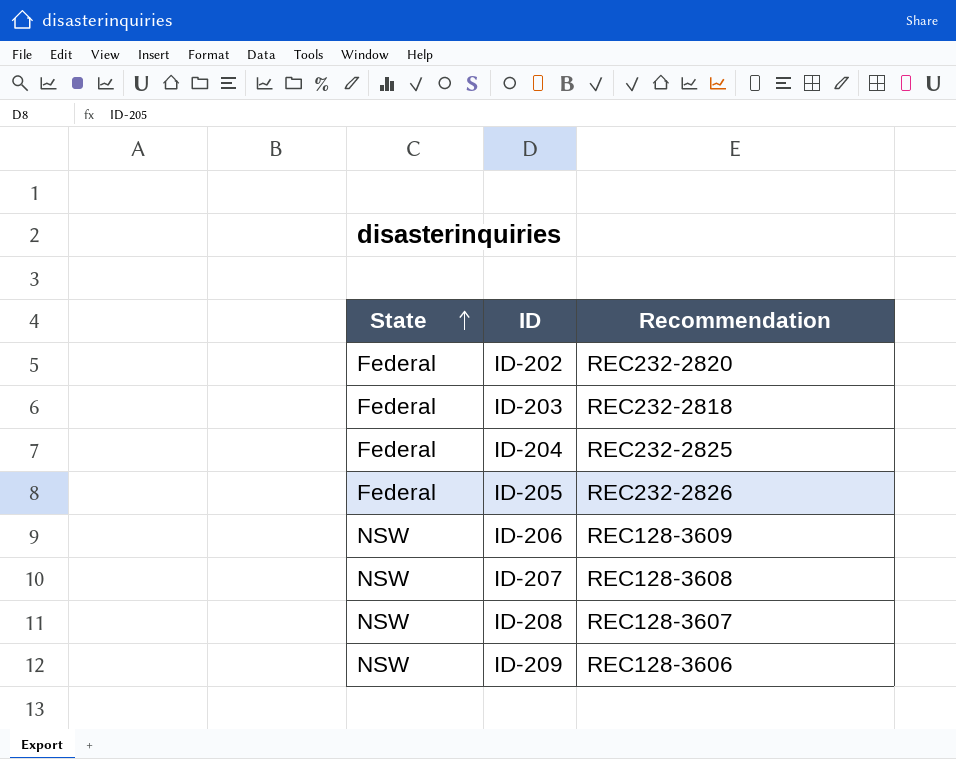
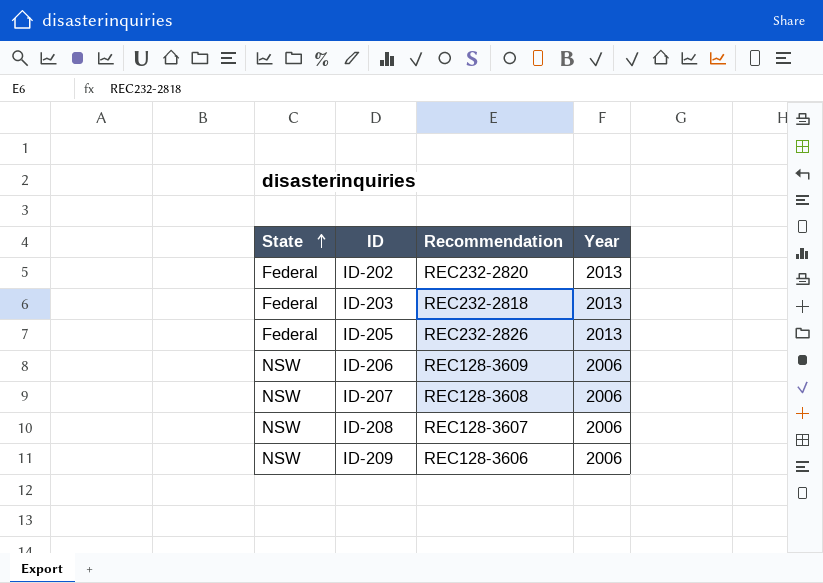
column Year | position: none -> 4
row ID-204: Federal | REC232-2825 -> none

